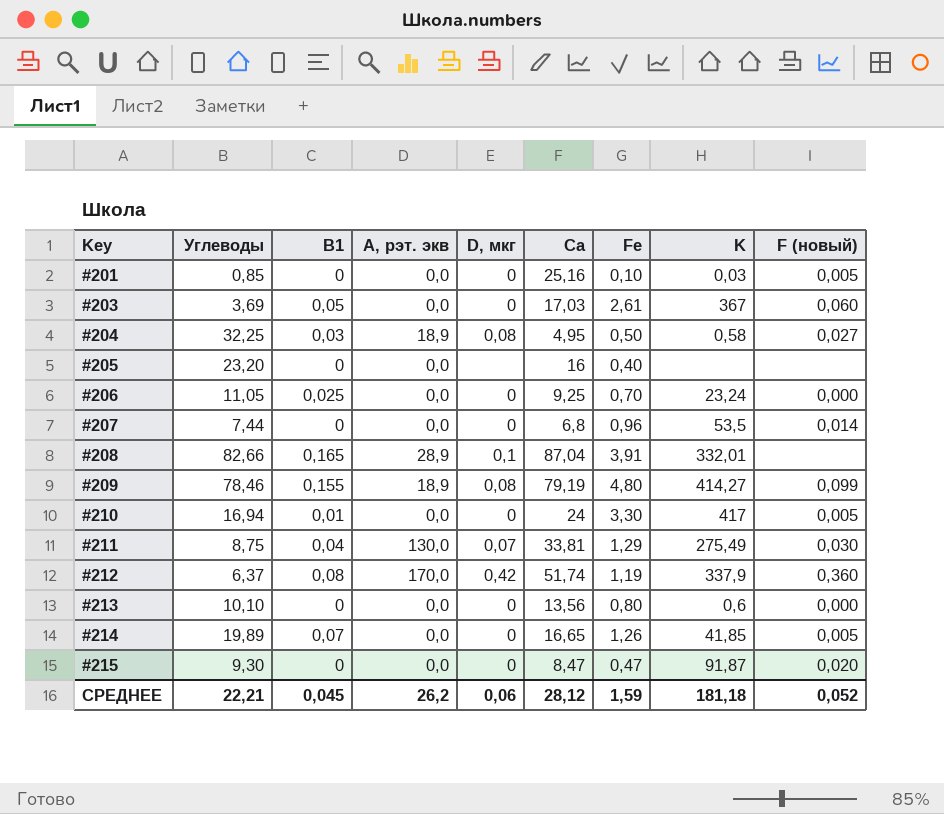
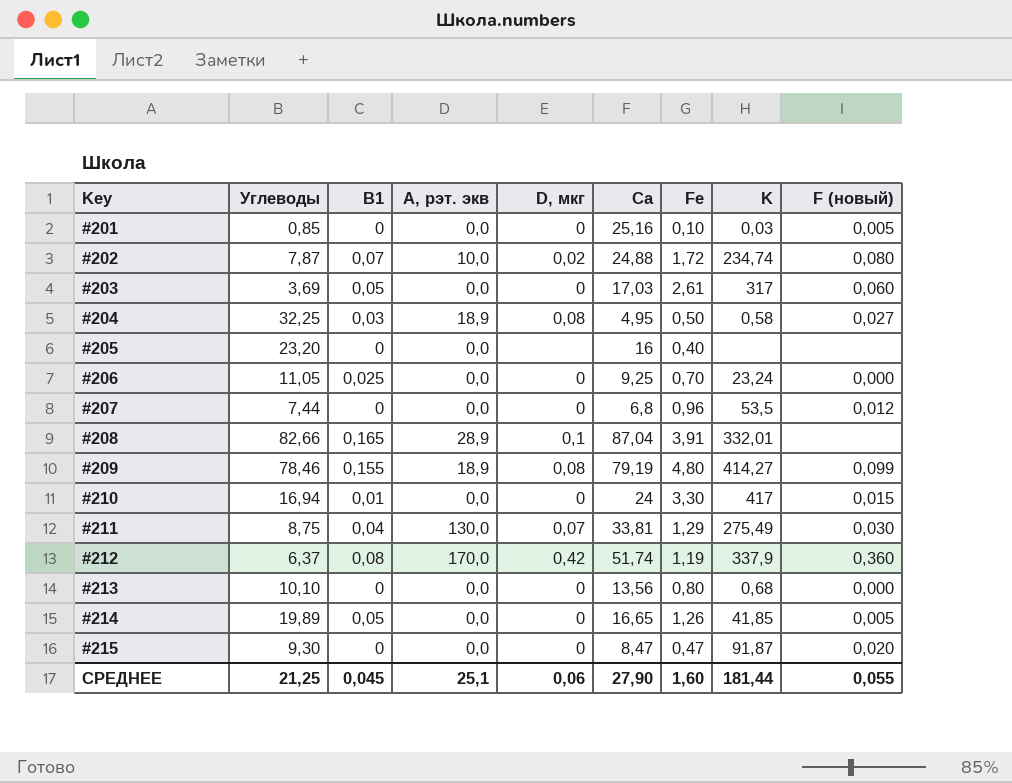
row #202: none -> 7,87 | 0,07 | 10,0 | 0,02 | 24,88 | 1,72 | 234,74 | 0,080
#203 | K: 367 -> 317
#207 | F (новый): 0,014 -> 0,012
#210 | F (новый): 0,005 -> 0,015
#213 | K: 0,6 -> 0,68
#214 | B1: 0,07 -> 0,05
СРЕДНЕЕ | Углеводы: 22,21 -> 21,25
СРЕДНЕЕ | A, рэт. экв: 26,2 -> 25,1
СРЕДНЕЕ | Ca: 28,12 -> 27,90
СРЕДНЕЕ | Fe: 1,59 -> 1,60
СРЕДНЕЕ | K: 181,18 -> 181,44
СРЕДНЕЕ | F (новый): 0,052 -> 0,055

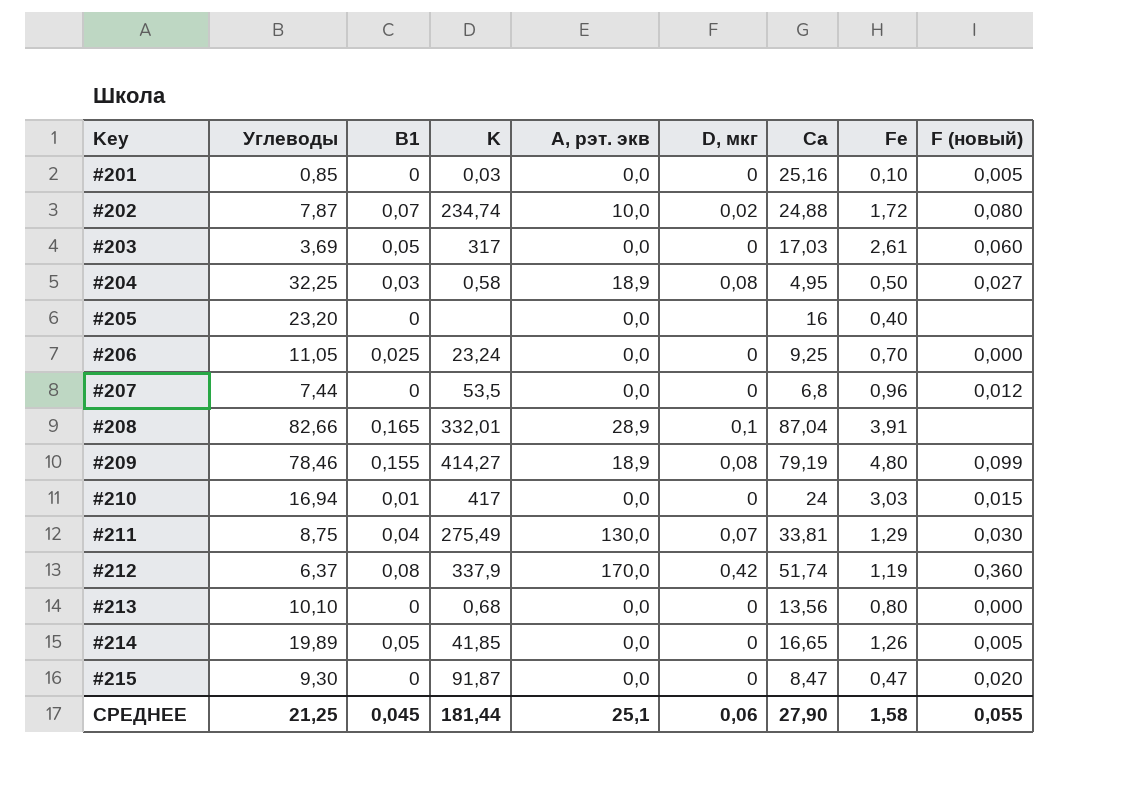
column K | position: 8 -> 4
#210 | Fe: 3,30 -> 3,03
СРЕДНЕЕ | Fe: 1,60 -> 1,58

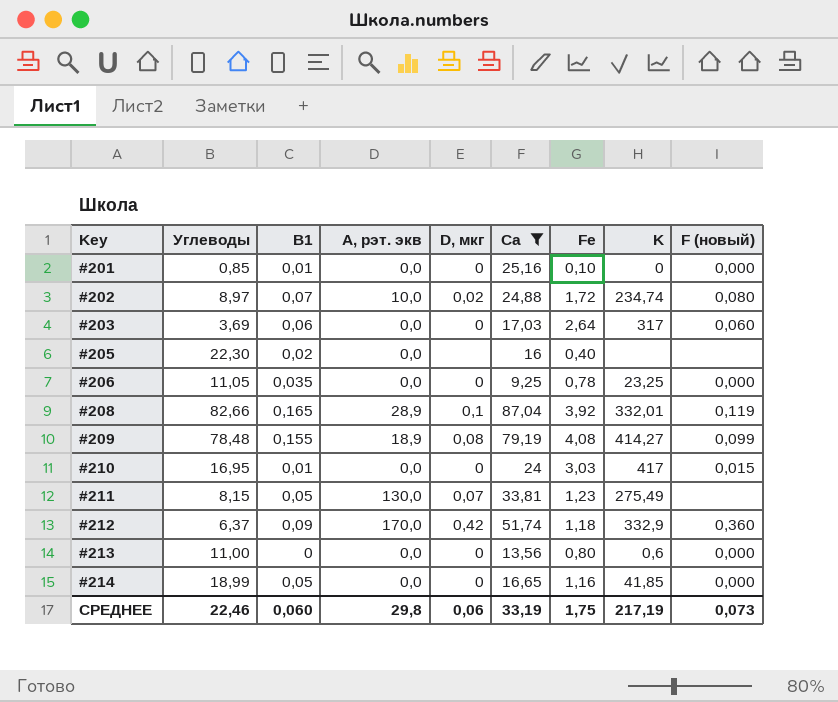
filter: none -> Ca >= 9,25
column K | position: 4 -> 8
#201 | B1: 0 -> 0,01
#201 | K: 0,03 -> 0
#201 | F (новый): 0,005 -> 0,000
#202 | Углеводы: 7,87 -> 8,97
#203 | B1: 0,05 -> 0,06
#203 | Fe: 2,61 -> 2,64
#205 | Углеводы: 23,20 -> 22,30
#205 | B1: 0 -> 0,02
#206 | B1: 0,025 -> 0,035
#206 | Fe: 0,70 -> 0,78
#206 | K: 23,24 -> 23,25
#208 | Fe: 3,91 -> 3,92
#208 | F (новый): none -> 0,119
#209 | Углеводы: 78,46 -> 78,48
#209 | Fe: 4,80 -> 4,08
#210 | Углеводы: 16,94 -> 16,95
#211 | Углеводы: 8,75 -> 8,15
#211 | B1: 0,04 -> 0,05
#211 | Fe: 1,29 -> 1,23
#211 | F (новый): 0,030 -> none
#212 | B1: 0,08 -> 0,09
#212 | Fe: 1,19 -> 1,18
#212 | K: 337,9 -> 332,9
#213 | Углеводы: 10,10 -> 11,00
#213 | K: 0,68 -> 0,6
#214 | Углеводы: 19,89 -> 18,99
#214 | Fe: 1,26 -> 1,16
#214 | F (новый): 0,005 -> 0,000
СРЕДНЕЕ | Углеводы: 21,25 -> 22,46
СРЕДНЕЕ | B1: 0,045 -> 0,060
СРЕДНЕЕ | A, рэт. экв: 25,1 -> 29,8
СРЕДНЕЕ | Ca: 27,90 -> 33,19
СРЕДНЕЕ | Fe: 1,58 -> 1,75
СРЕДНЕЕ | K: 181,44 -> 217,19
СРЕДНЕЕ | F (новый): 0,055 -> 0,073

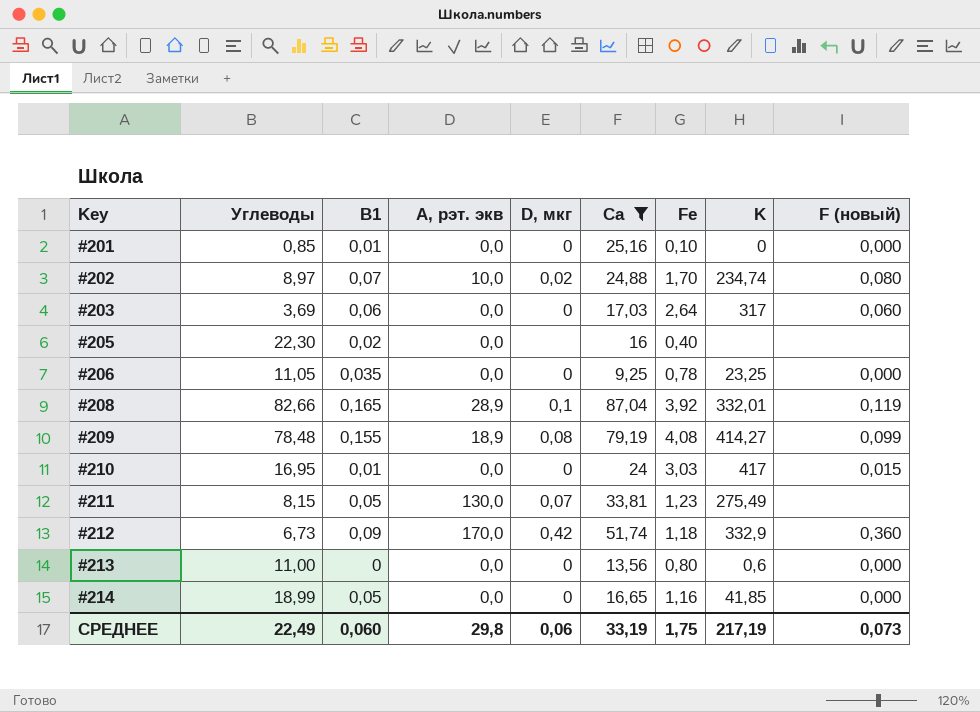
#202 | Fe: 1,72 -> 1,70
#212 | Углеводы: 6,37 -> 6,73
СРЕДНЕЕ | Углеводы: 22,46 -> 22,49

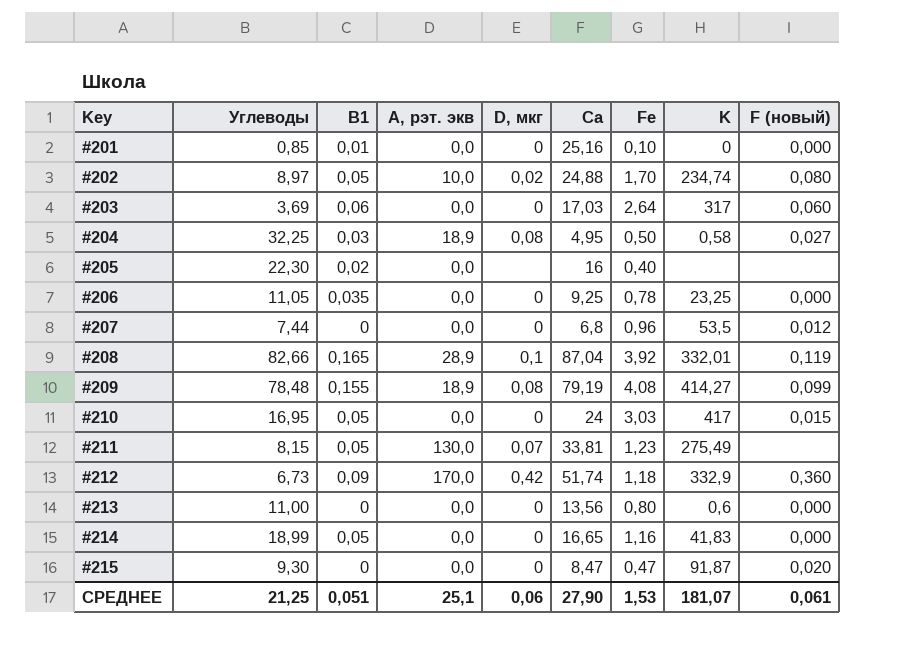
filter: Ca >= 9,25 -> none
#202 | B1: 0,07 -> 0,05
#210 | B1: 0,01 -> 0,05
#214 | K: 41,85 -> 41,83
СРЕДНЕЕ | Углеводы: 22,49 -> 21,25
СРЕДНЕЕ | B1: 0,060 -> 0,051
СРЕДНЕЕ | A, рэт. экв: 29,8 -> 25,1
СРЕДНЕЕ | Ca: 33,19 -> 27,90
СРЕДНЕЕ | Fe: 1,75 -> 1,53
СРЕДНЕЕ | K: 217,19 -> 181,07
СРЕДНЕЕ | F (новый): 0,073 -> 0,061

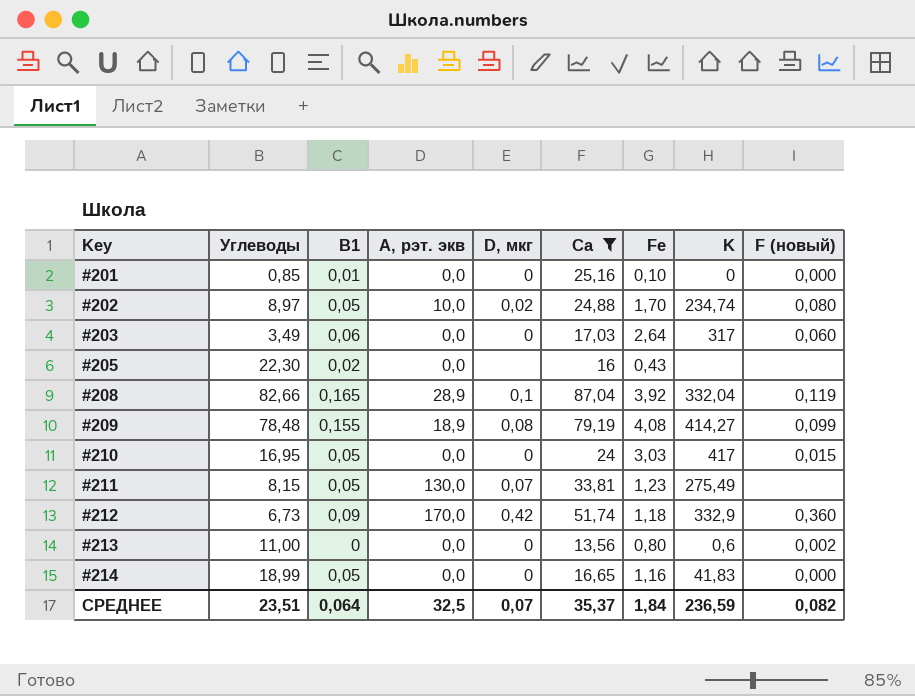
filter: none -> Ca >= 13,56
#203 | Углеводы: 3,69 -> 3,49
#205 | Fe: 0,40 -> 0,43
#208 | K: 332,01 -> 332,04
#213 | F (новый): 0,000 -> 0,002
СРЕДНЕЕ | Углеводы: 21,25 -> 23,51
СРЕДНЕЕ | B1: 0,051 -> 0,064
СРЕДНЕЕ | A, рэт. экв: 25,1 -> 32,5
СРЕДНЕЕ | D, мкг: 0,06 -> 0,07
СРЕДНЕЕ | Ca: 27,90 -> 35,37
СРЕДНЕЕ | Fe: 1,53 -> 1,84
СРЕДНЕЕ | K: 181,07 -> 236,59
СРЕДНЕЕ | F (новый): 0,061 -> 0,082

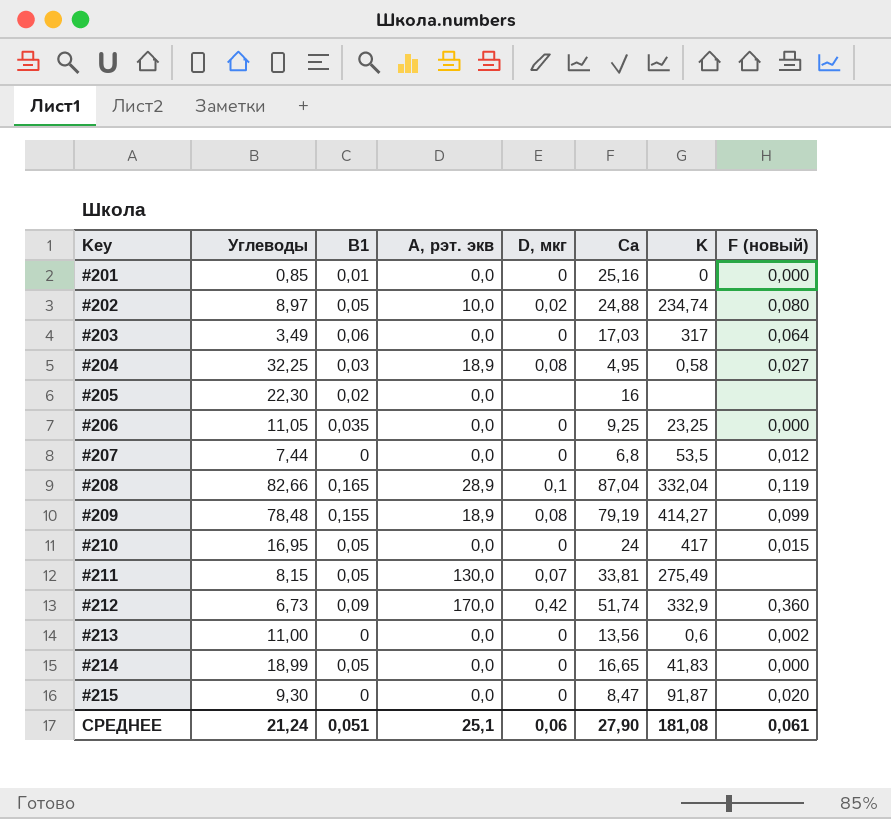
filter: Ca >= 13,56 -> none
column Fe | position: 7 -> none
#203 | F (новый): 0,060 -> 0,064
СРЕДНЕЕ | Углеводы: 23,51 -> 21,24
СРЕДНЕЕ | B1: 0,064 -> 0,051
СРЕДНЕЕ | A, рэт. экв: 32,5 -> 25,1
СРЕДНЕЕ | D, мкг: 0,07 -> 0,06
СРЕДНЕЕ | Ca: 35,37 -> 27,90
СРЕДНЕЕ | K: 236,59 -> 181,08
СРЕДНЕЕ | F (новый): 0,082 -> 0,061

